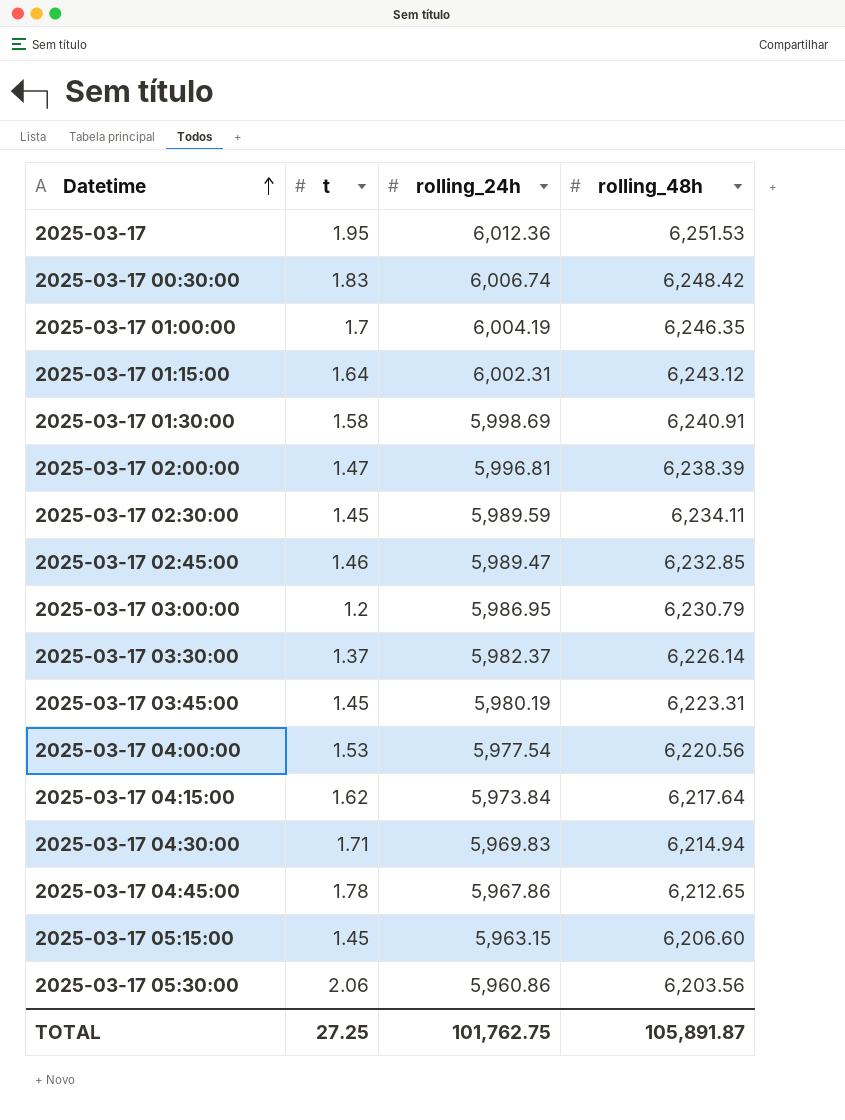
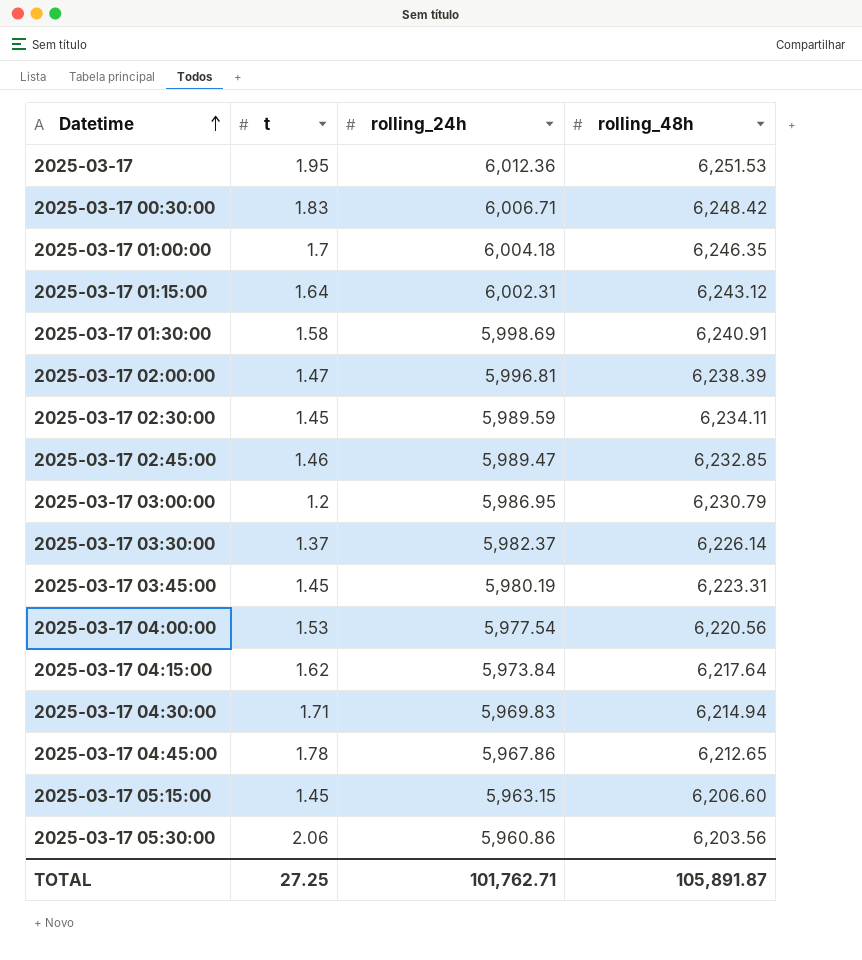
2025-03-17 00:30:00 | rolling_24h: 6,006.74 -> 6,006.71
2025-03-17 01:00:00 | rolling_24h: 6,004.19 -> 6,004.18
TOTAL | rolling_24h: 101,762.75 -> 101,762.71

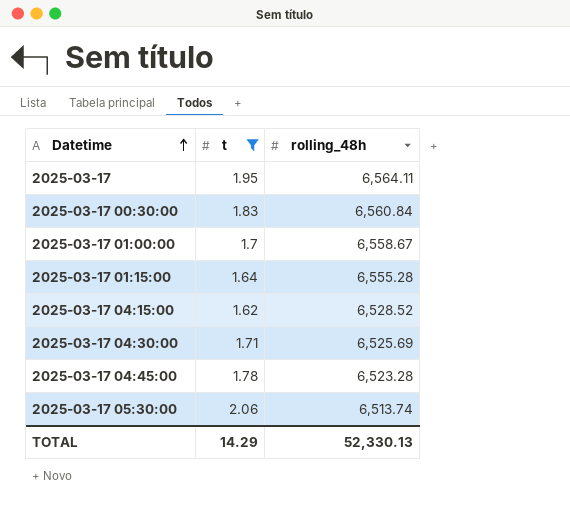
filter: none -> t >= 1.62
column rolling_24h | position: 3 -> none
2025-03-17 | rolling_48h: 6,251.53 -> 6,564.11
2025-03-17 00:30:00 | rolling_48h: 6,248.42 -> 6,560.84
2025-03-17 01:00:00 | rolling_48h: 6,246.35 -> 6,558.67
2025-03-17 01:15:00 | rolling_48h: 6,243.12 -> 6,555.28
2025-03-17 04:15:00 | rolling_48h: 6,217.64 -> 6,528.52
2025-03-17 04:30:00 | rolling_48h: 6,214.94 -> 6,525.69
2025-03-17 04:45:00 | rolling_48h: 6,212.65 -> 6,523.28
2025-03-17 05:30:00 | rolling_48h: 6,203.56 -> 6,513.74
TOTAL | t: 27.25 -> 14.29
TOTAL | rolling_48h: 105,891.87 -> 52,330.13

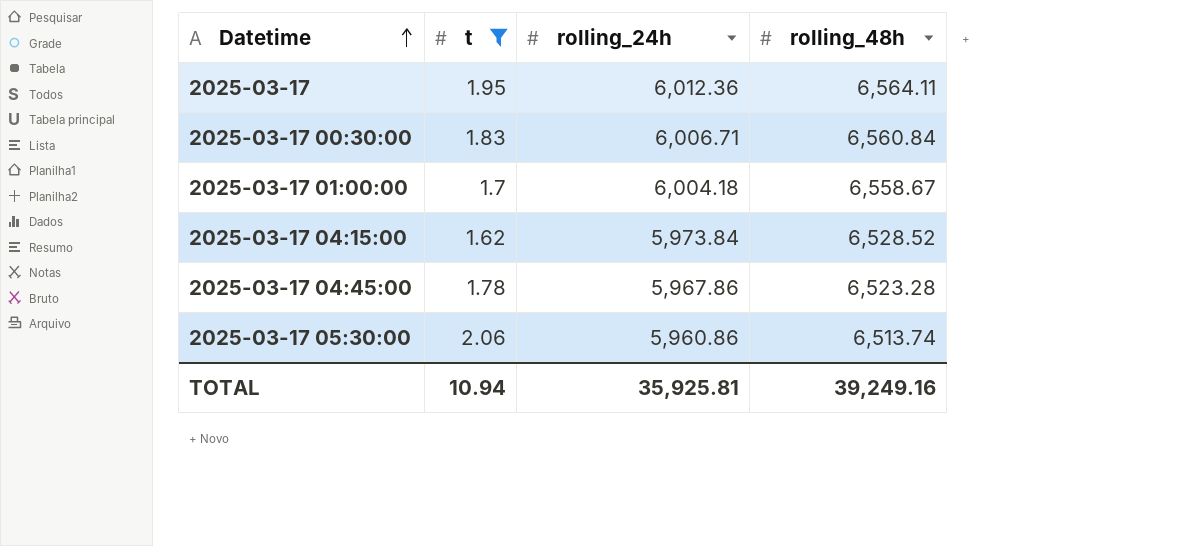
column rolling_24h | position: none -> 3
row 2025-03-17 01:15:00: 1.64 | 6,555.28 -> none
row 2025-03-17 04:30:00: 1.71 | 6,525.69 -> none
TOTAL | t: 14.29 -> 10.94
TOTAL | rolling_48h: 52,330.13 -> 39,249.16

